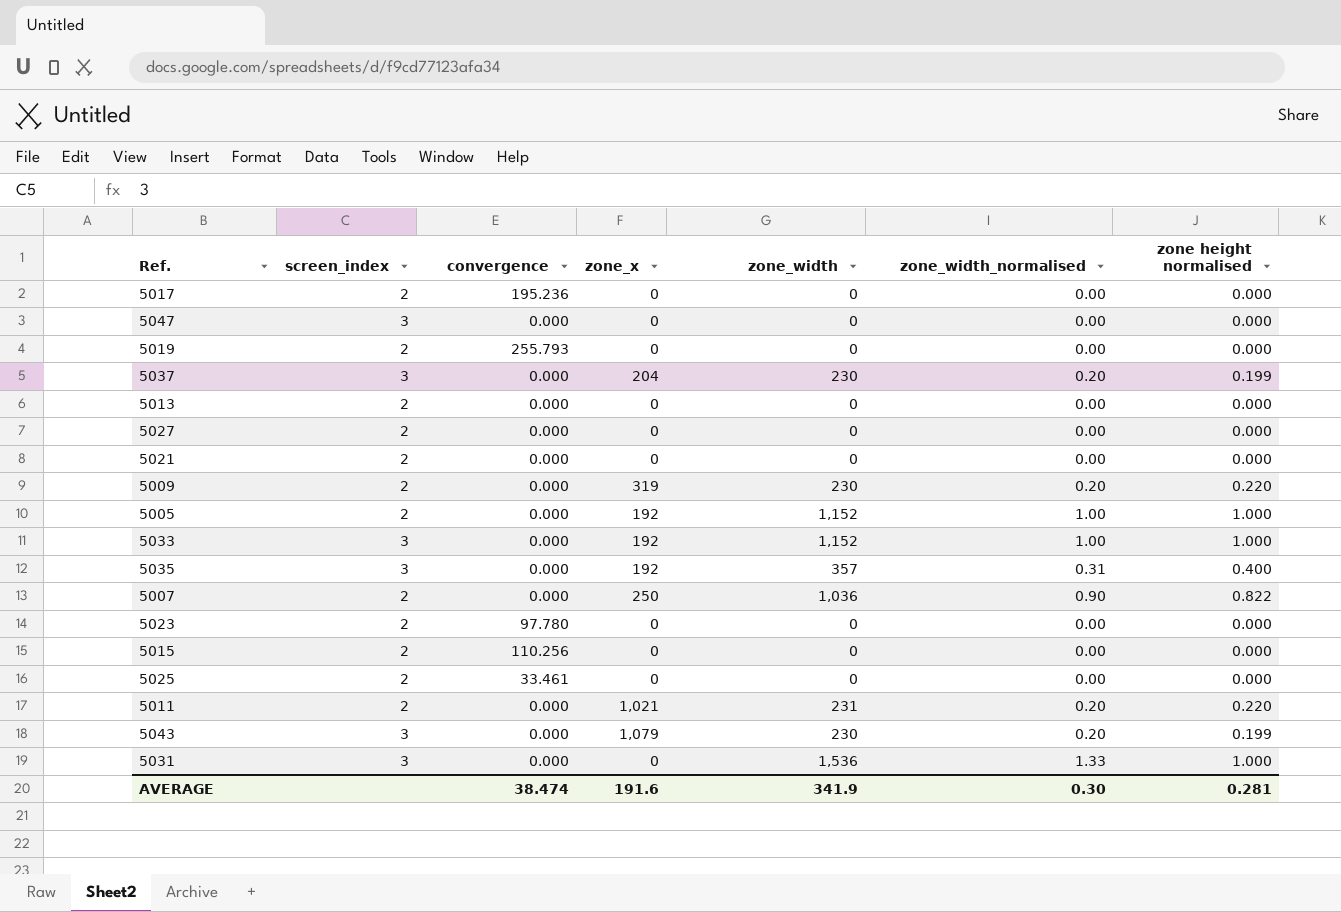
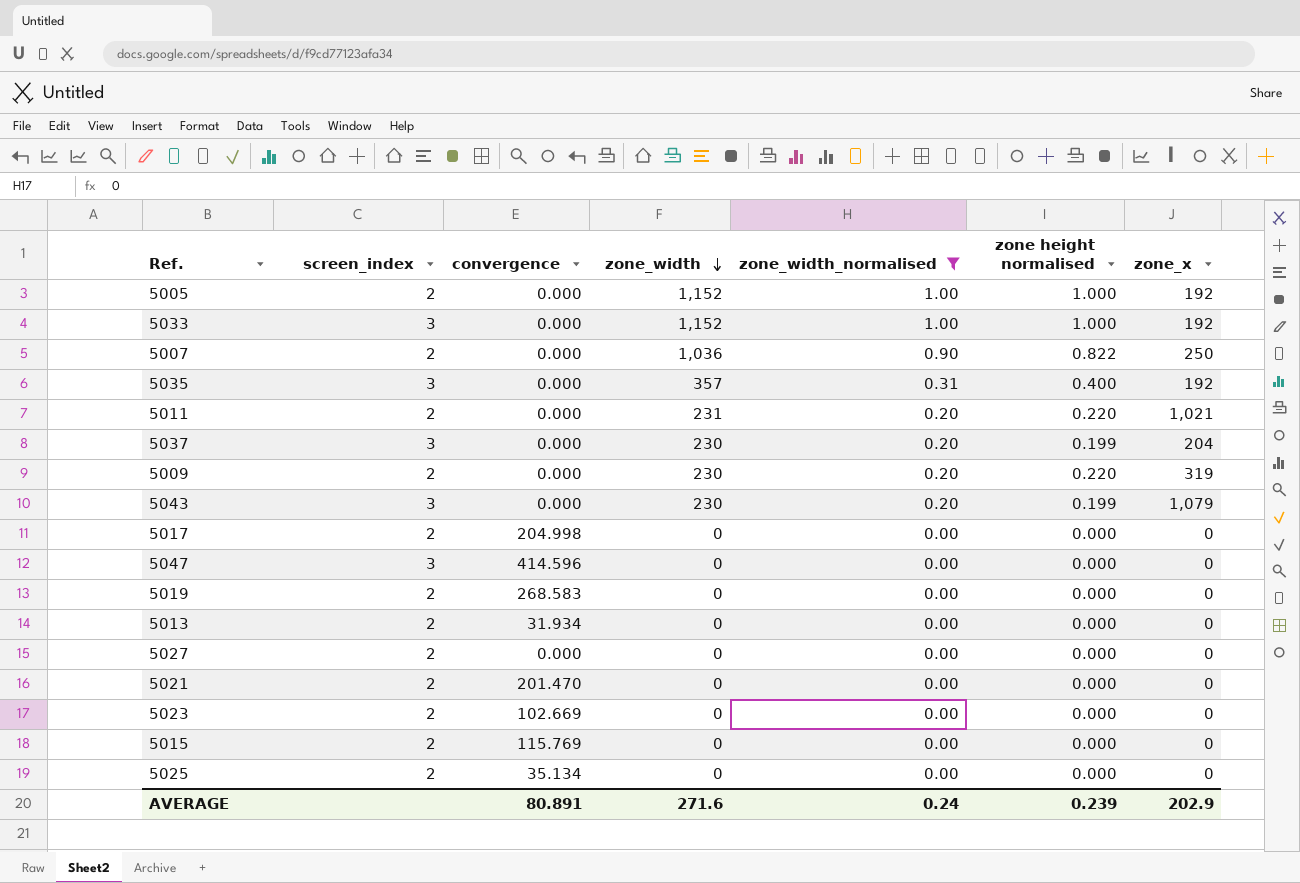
filter: none -> zone_width_normalised != 1.33
row order: none -> zone_width descending
column zone_x | position: 4 -> 7
5017 | convergence: 195.236 -> 204.998
5047 | convergence: 0.000 -> 414.596
5019 | convergence: 255.793 -> 268.583
5013 | convergence: 0.000 -> 31.934
5021 | convergence: 0.000 -> 201.470
5023 | convergence: 97.780 -> 102.669
5015 | convergence: 110.256 -> 115.769
5025 | convergence: 33.461 -> 35.134
AVERAGE | convergence: 38.474 -> 80.891
AVERAGE | zone_width: 341.9 -> 271.6
AVERAGE | zone_width_normalised: 0.30 -> 0.24
AVERAGE | zone height normalised: 0.281 -> 0.239
AVERAGE | zone_x: 191.6 -> 202.9

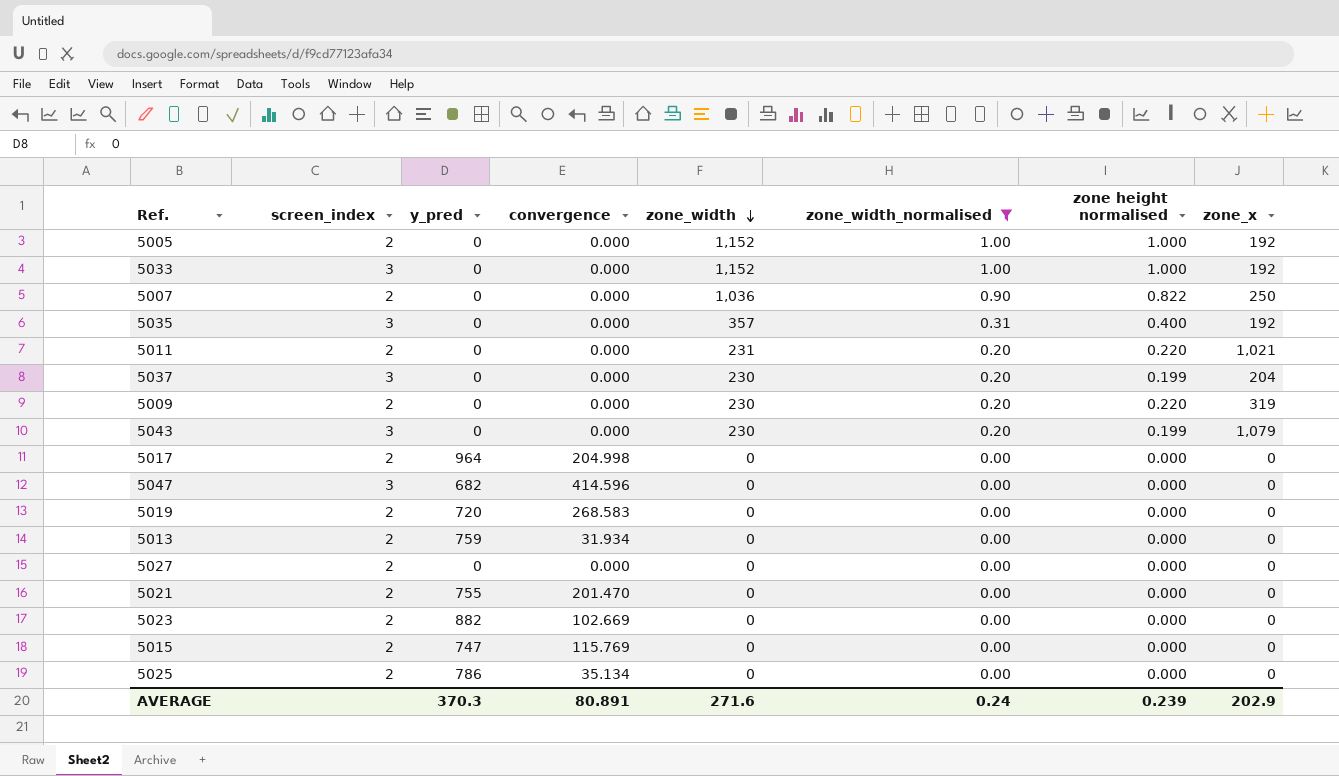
column y_pred | position: none -> 3

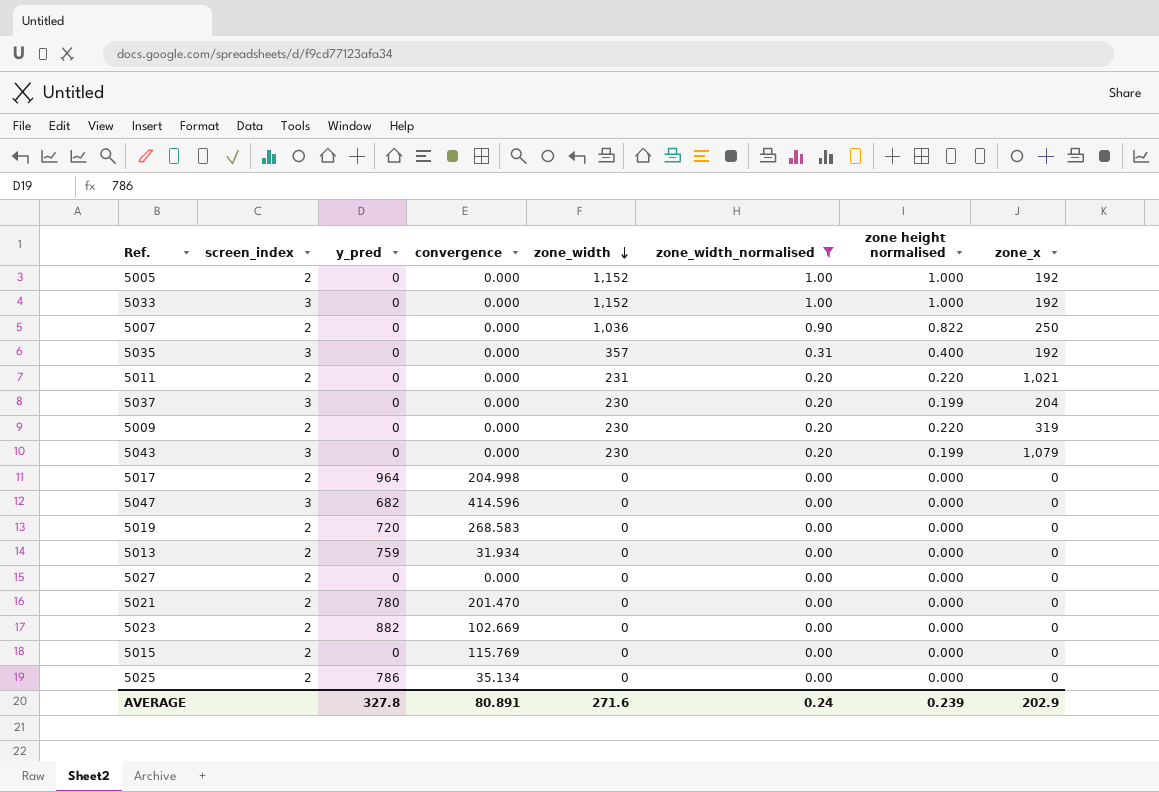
5021 | y_pred: 755 -> 780
5015 | y_pred: 747 -> 0
AVERAGE | y_pred: 370.3 -> 327.8

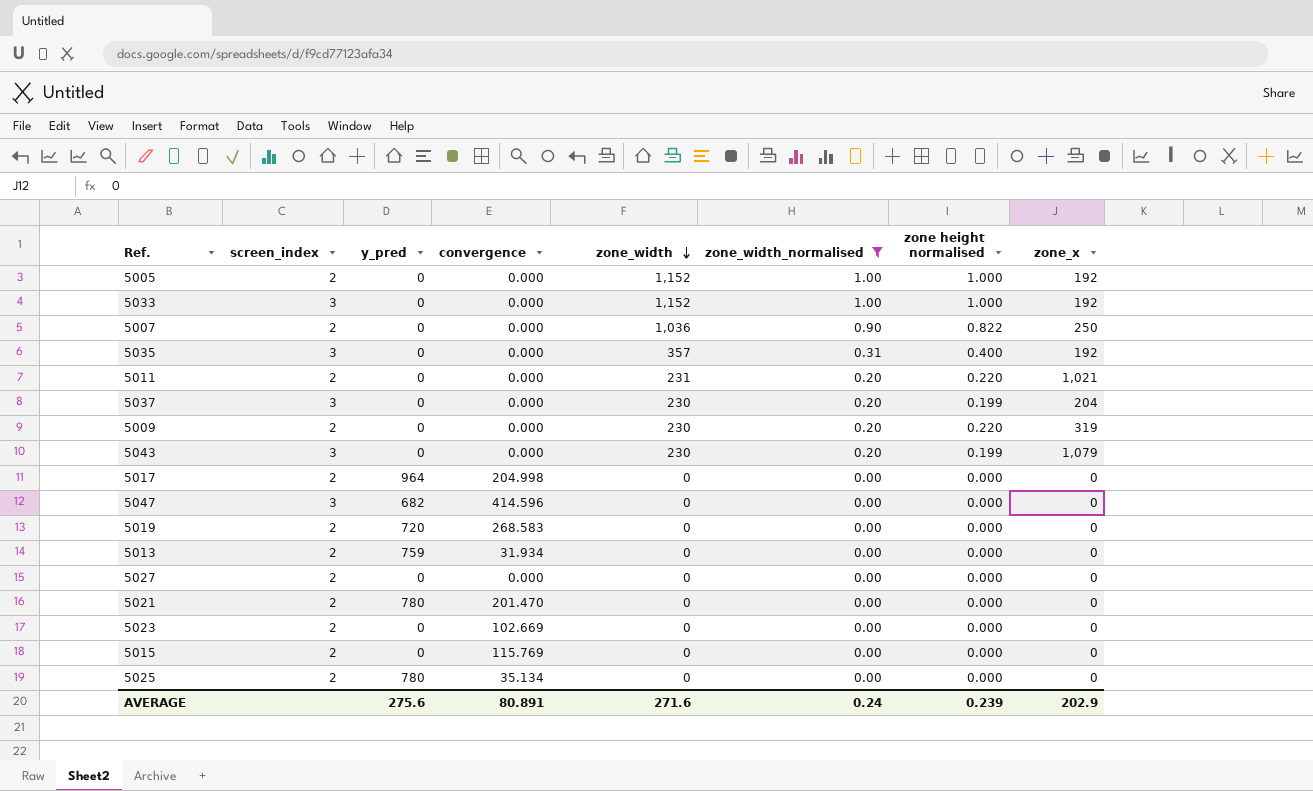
5023 | y_pred: 882 -> 0
5025 | y_pred: 786 -> 780
AVERAGE | y_pred: 327.8 -> 275.6

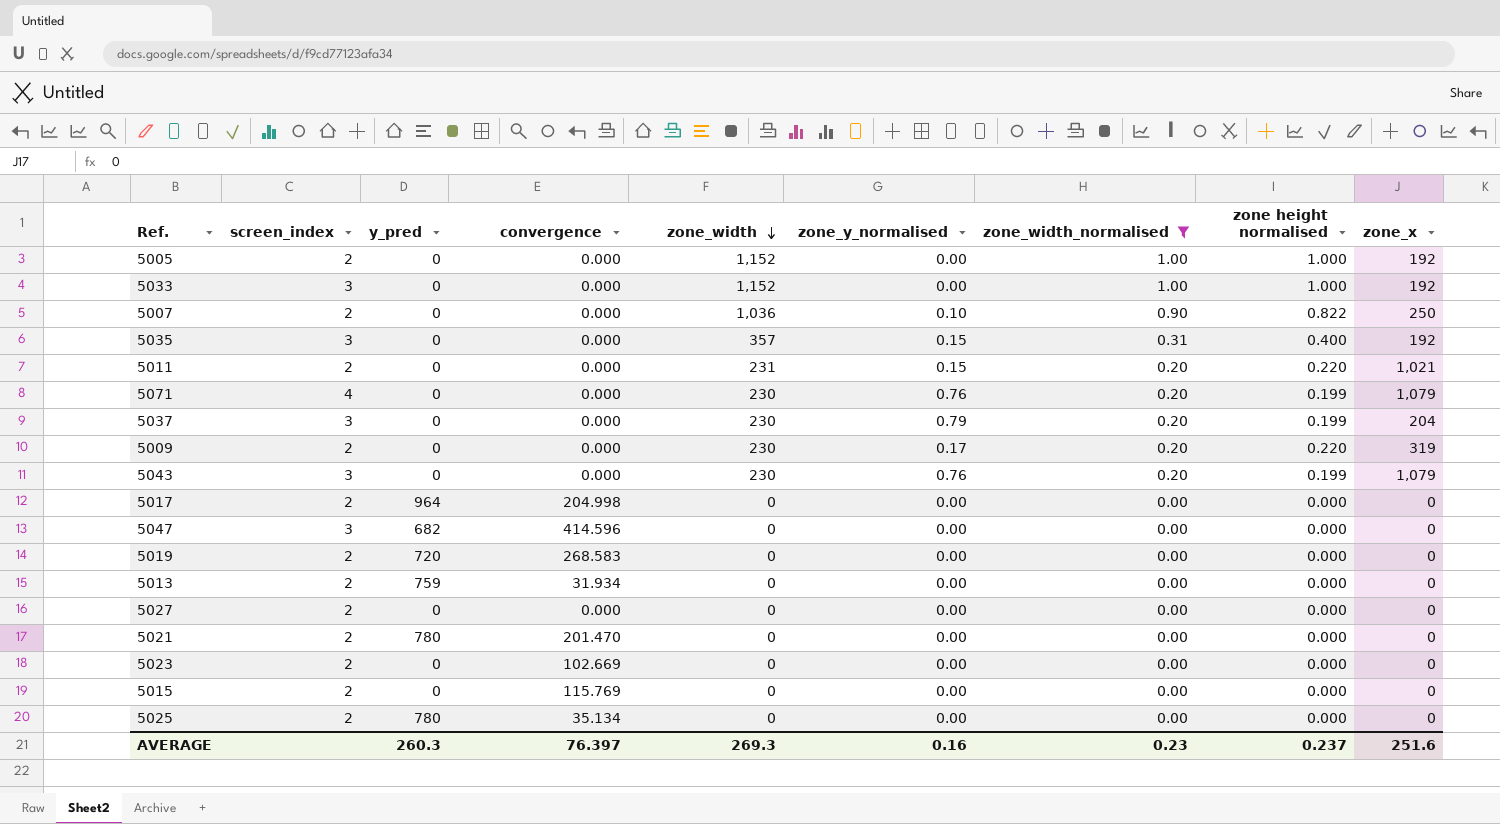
column zone_y_normalised | position: none -> 6
row 5071: none -> 4 | 0 | 0.000 | 230 | 0.76 | 0.20 | 0.199 | 1,079
AVERAGE | y_pred: 275.6 -> 260.3
AVERAGE | convergence: 80.891 -> 76.397
AVERAGE | zone_width: 271.6 -> 269.3
AVERAGE | zone_width_normalised: 0.24 -> 0.23
AVERAGE | zone height normalised: 0.239 -> 0.237
AVERAGE | zone_x: 202.9 -> 251.6

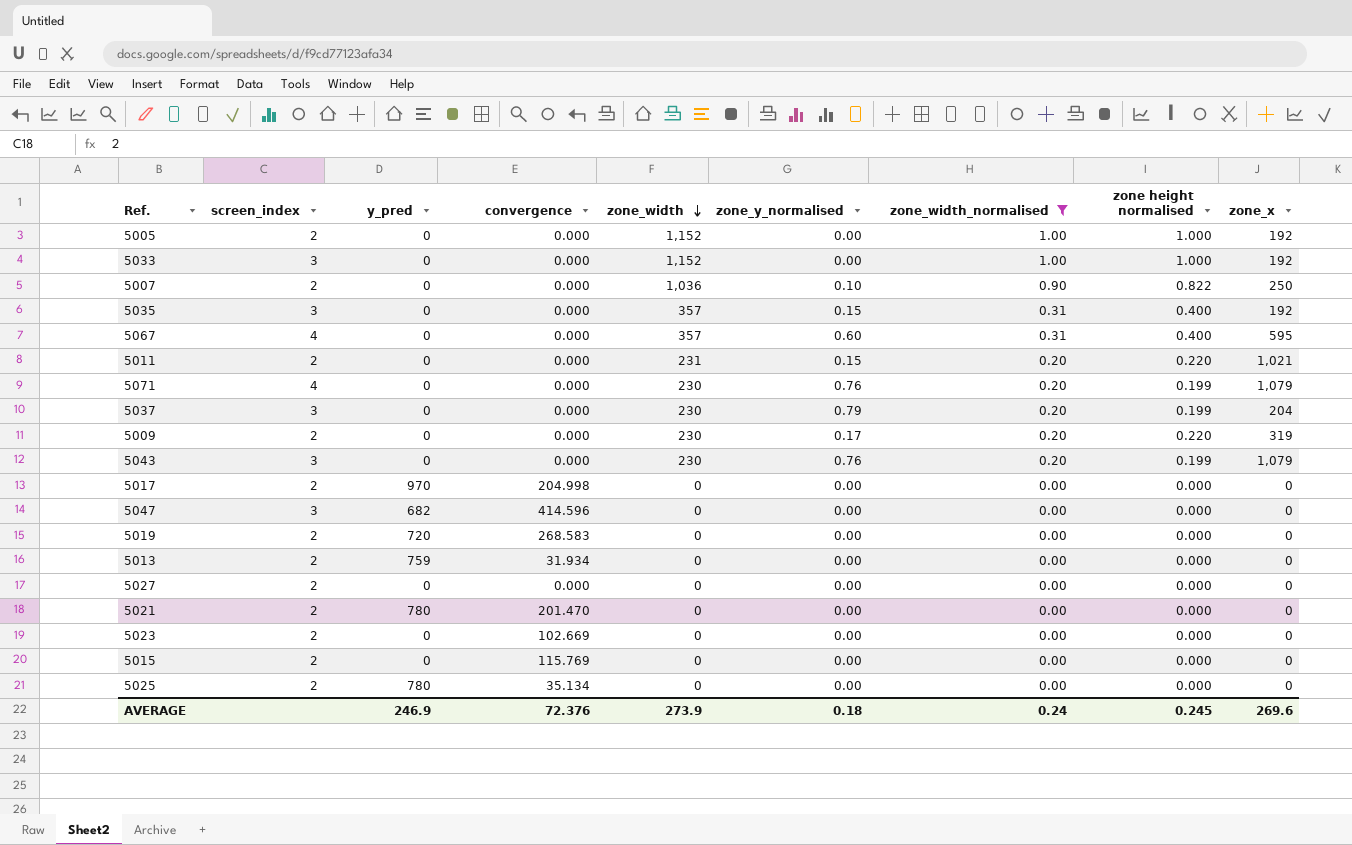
row 5067: none -> 4 | 0 | 0.000 | 357 | 0.60 | 0.31 | 0.400 | 595
5017 | y_pred: 964 -> 970
AVERAGE | y_pred: 260.3 -> 246.9
AVERAGE | convergence: 76.397 -> 72.376
AVERAGE | zone_width: 269.3 -> 273.9
AVERAGE | zone_y_normalised: 0.16 -> 0.18
AVERAGE | zone_width_normalised: 0.23 -> 0.24
AVERAGE | zone height normalised: 0.237 -> 0.245
AVERAGE | zone_x: 251.6 -> 269.6

